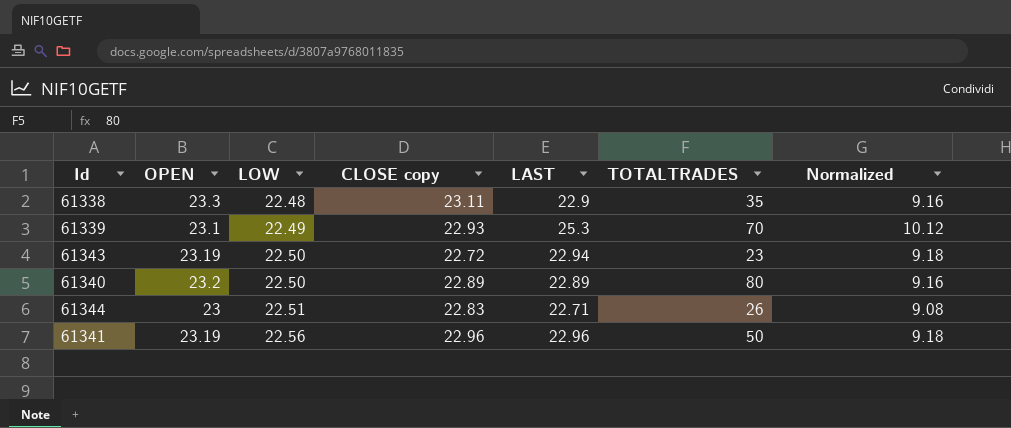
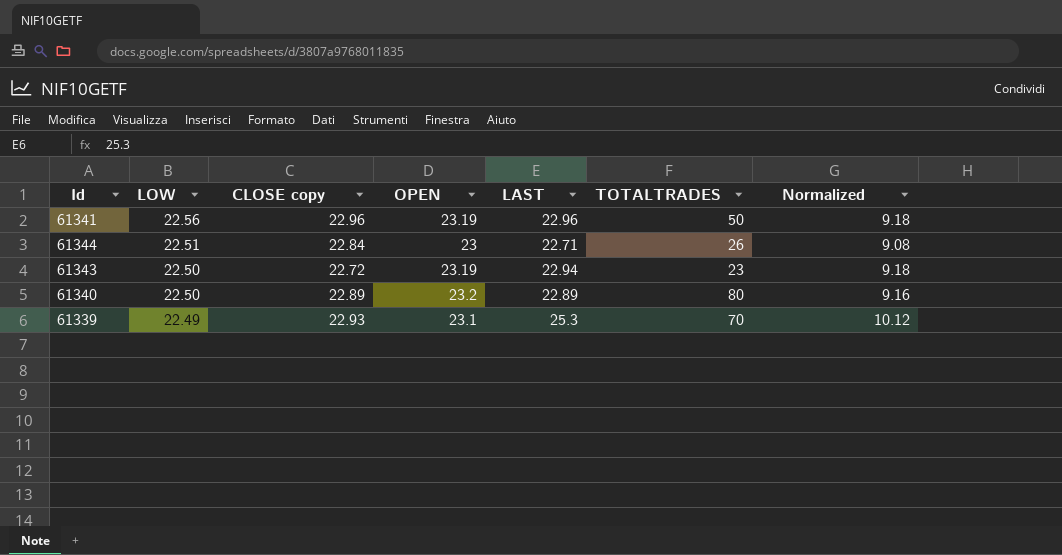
row order: LOW ascending -> LOW descending
column OPEN | position: 2 -> 4
row 61338: 23.3 | 22.48 | 23.11 | 22.9 | 35 | 9.16 -> none
61344 | CLOSE copy: 22.83 -> 22.84

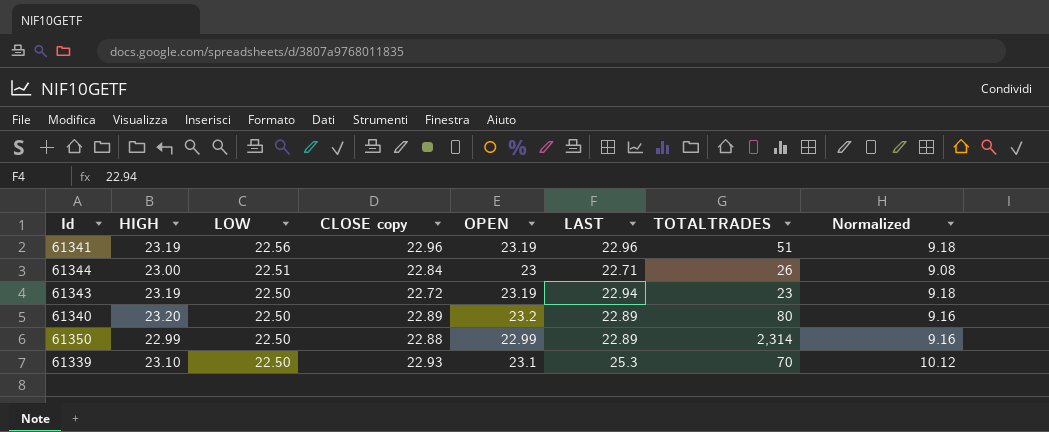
column HIGH | position: none -> 2
61341 | TOTALTRADES: 50 -> 51
row 61350: none -> 22.99 | 22.50 | 22.88 | 22.99 | 22.89 | 2,314 | 9.16
61339 | LOW: 22.49 -> 22.50

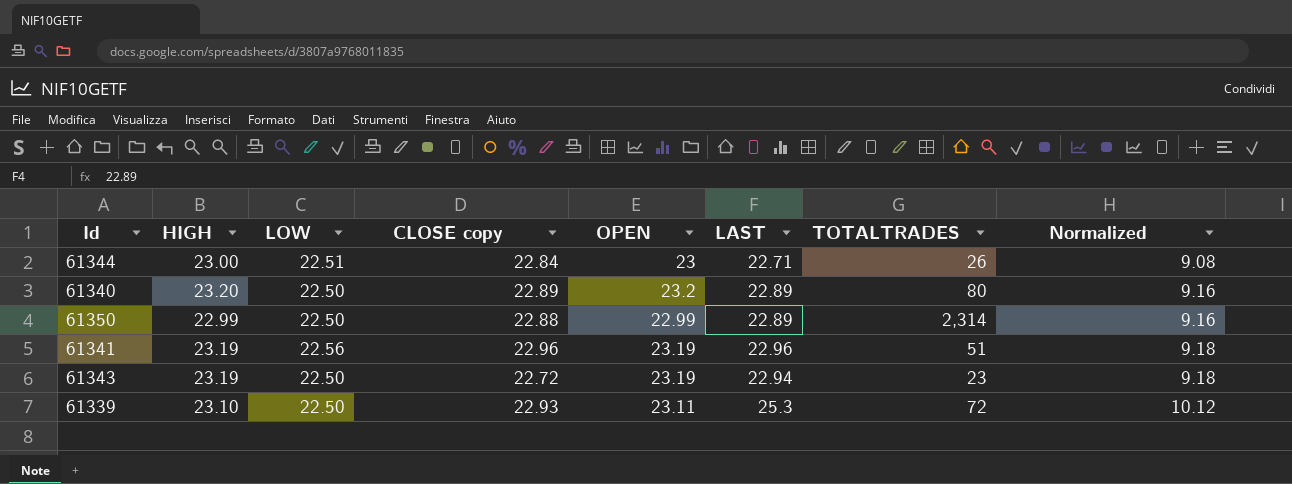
row order: LOW descending -> Normalized ascending
61339 | OPEN: 23.1 -> 23.11
61339 | TOTALTRADES: 70 -> 72

